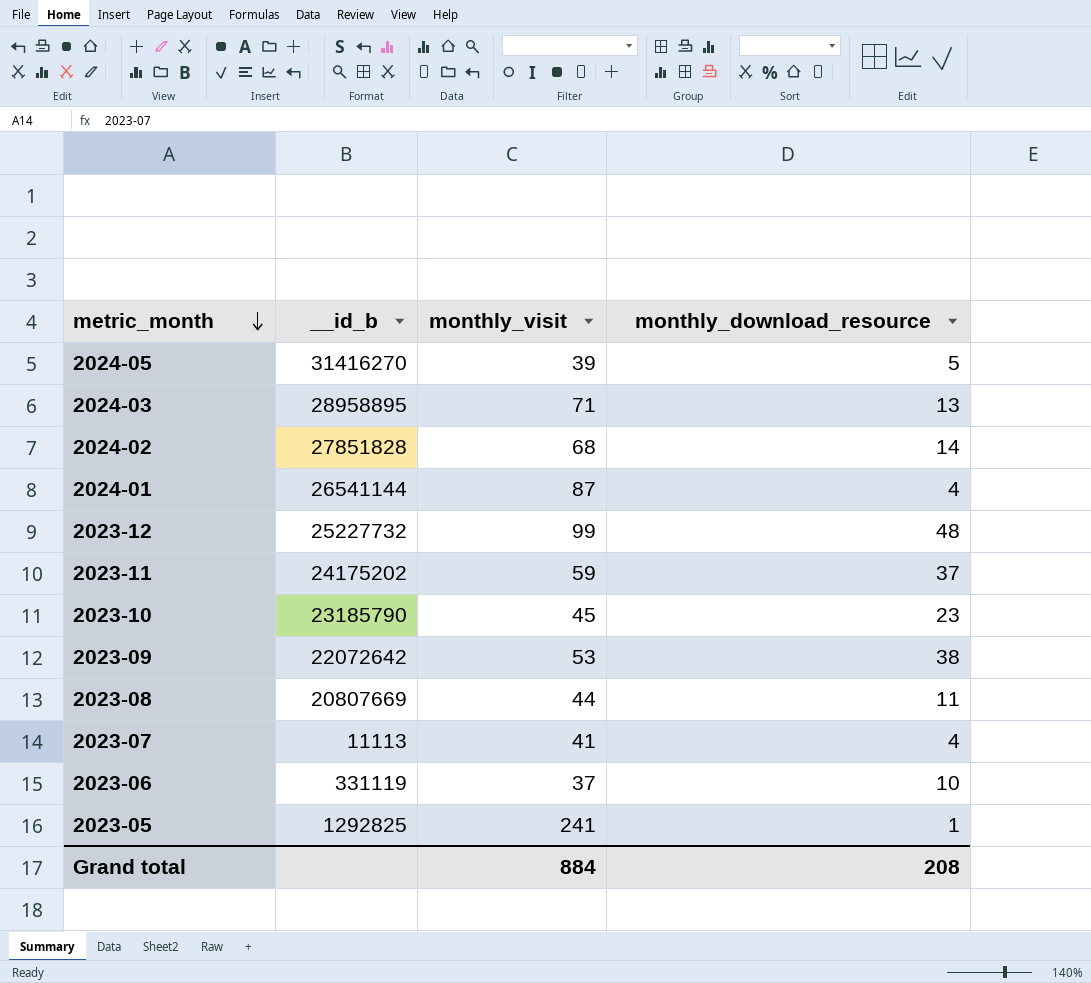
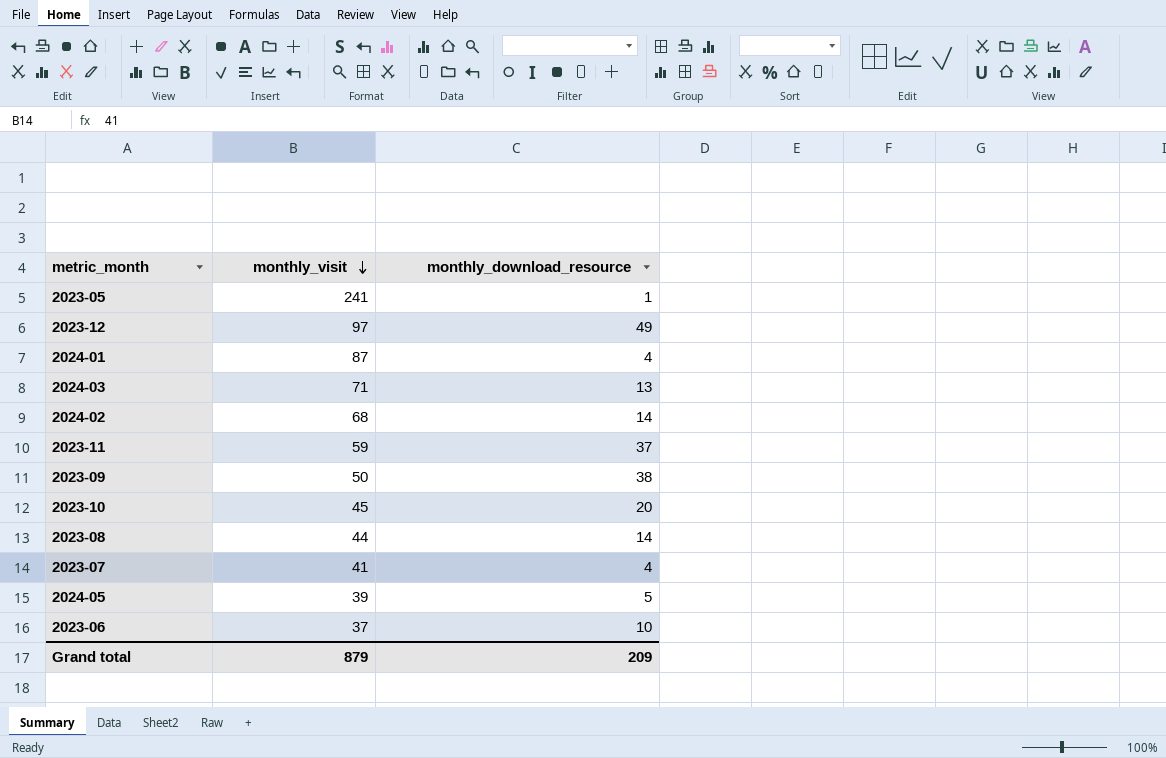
row order: metric_month descending -> monthly_visit descending
column __id_b | position: 2 -> none
2023-12 | monthly_visit: 99 -> 97
2023-12 | monthly_download_resource: 48 -> 49
2023-09 | monthly_visit: 53 -> 50
2023-10 | monthly_download_resource: 23 -> 20
2023-08 | monthly_download_resource: 11 -> 14
Grand total | monthly_visit: 884 -> 879
Grand total | monthly_download_resource: 208 -> 209

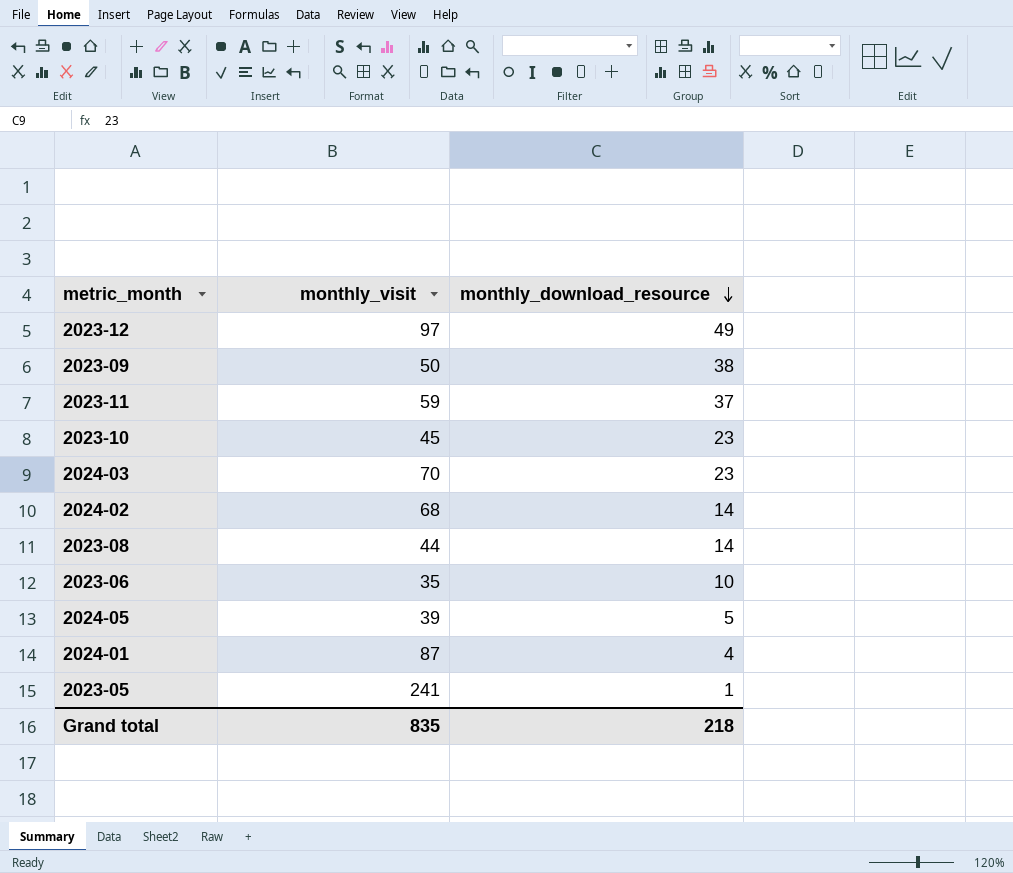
row order: monthly_visit descending -> monthly_download_resource descending
row 2023-07: 41 | 4 -> none
2023-10 | monthly_download_resource: 20 -> 23
2024-03 | monthly_visit: 71 -> 70
2024-03 | monthly_download_resource: 13 -> 23
2023-06 | monthly_visit: 37 -> 35
Grand total | monthly_visit: 879 -> 835
Grand total | monthly_download_resource: 209 -> 218

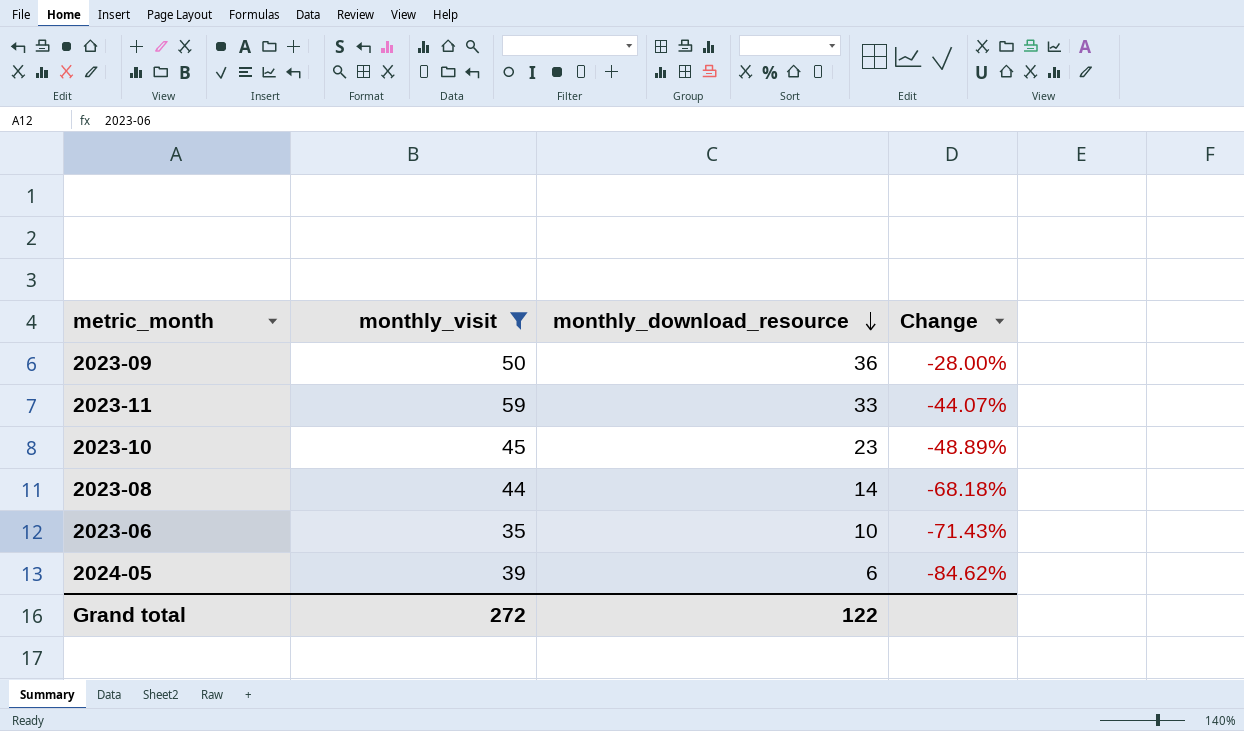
filter: none -> monthly_visit <= 59
column Change | formula: none -> ([monthly_download_resource] - [monthly_visit]) / [monthly_visit]
2023-09 | monthly_download_resource: 38 -> 36
2023-11 | monthly_download_resource: 37 -> 33
2024-05 | monthly_download_resource: 5 -> 6
Grand total | monthly_visit: 835 -> 272
Grand total | monthly_download_resource: 218 -> 122

